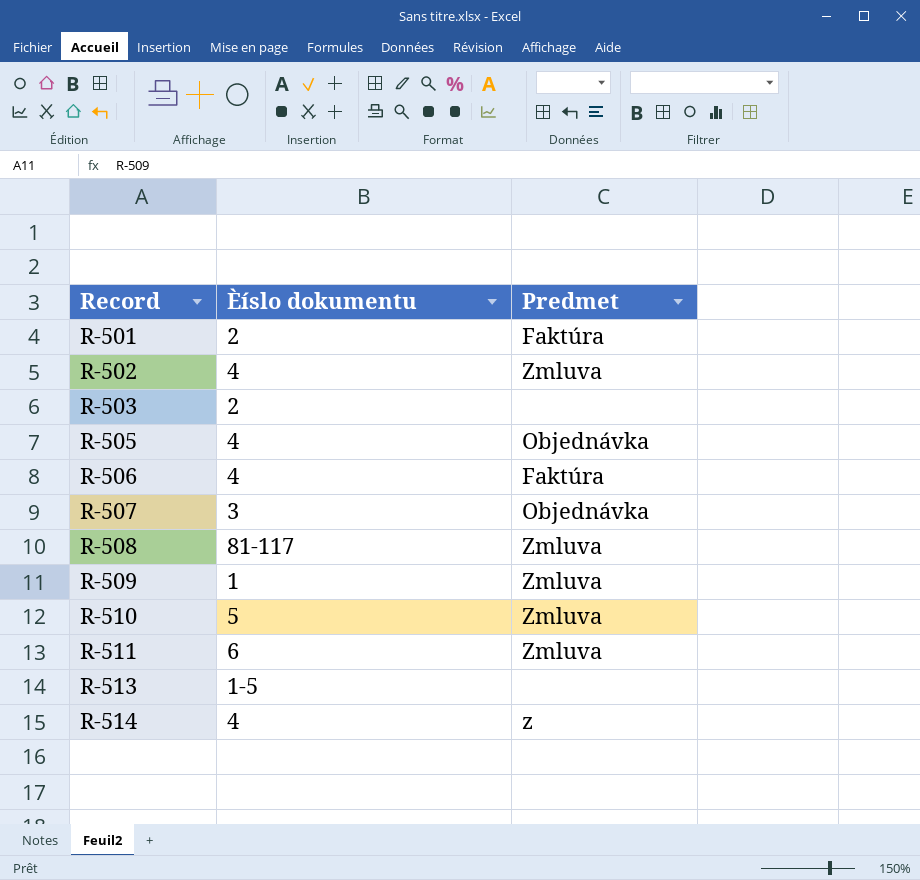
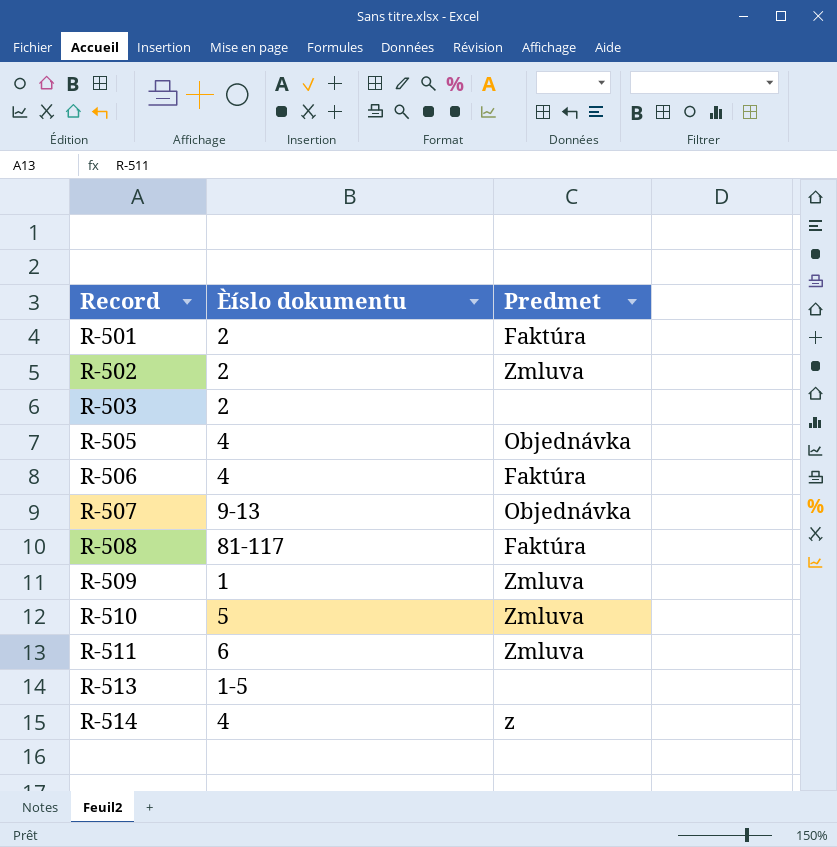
R-502 | Èíslo dokumentu: 4 -> 2
R-507 | Èíslo dokumentu: 3 -> 9-13
R-508 | Predmet: Zmluva -> Faktúra

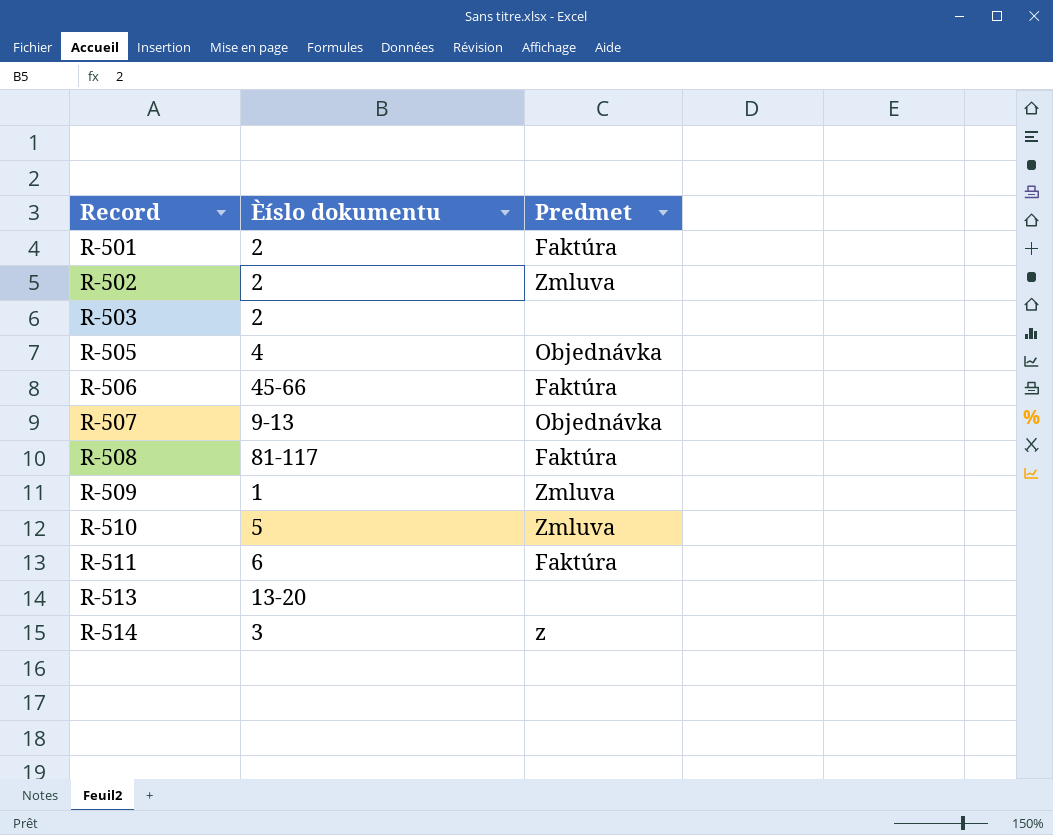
R-506 | Èíslo dokumentu: 4 -> 45-66
R-511 | Predmet: Zmluva -> Faktúra
R-513 | Èíslo dokumentu: 1-5 -> 13-20
R-514 | Èíslo dokumentu: 4 -> 3

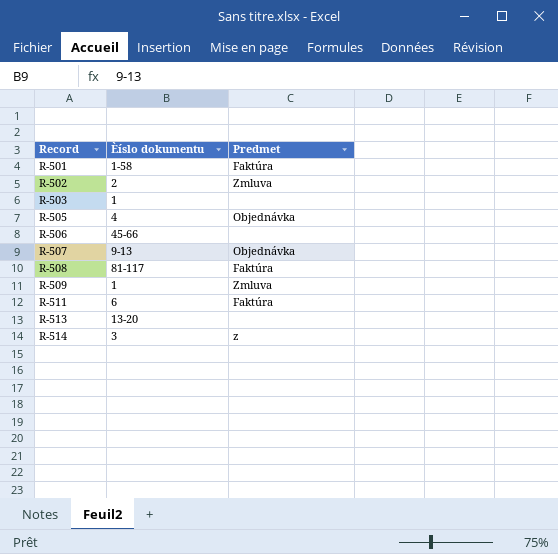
row R-510: 5 | Zmluva -> none
R-501 | Èíslo dokumentu: 2 -> 1-58
R-503 | Èíslo dokumentu: 2 -> 1
R-506 | Predmet: Faktúra -> none

